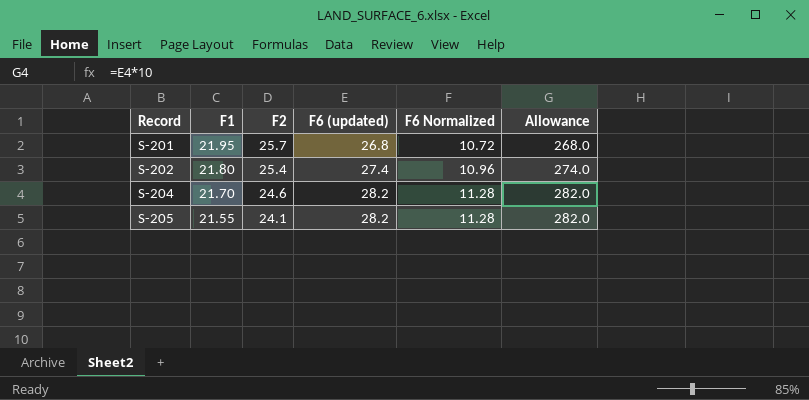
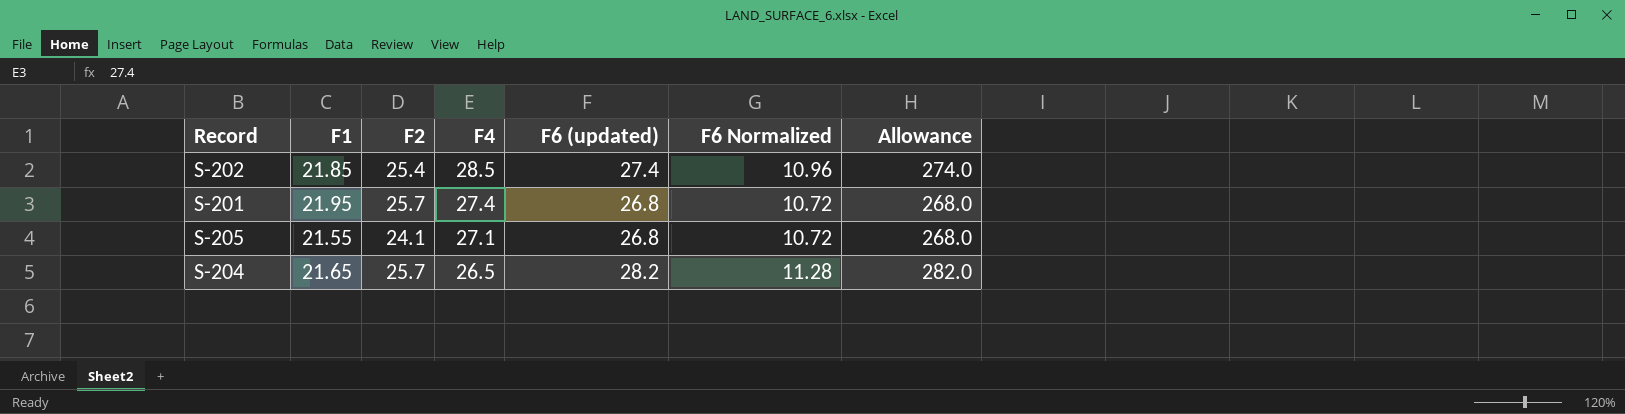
row order: Record ascending -> F4 descending
column F4 | position: none -> 4
S-202 | F1: 21.80 -> 21.85
S-205 | F6 (updated): 28.2 -> 26.8
S-205 | F6 Normalized: 11.28 -> 10.72
S-205 | Allowance: 282.0 -> 268.0
S-204 | F1: 21.70 -> 21.65
S-204 | F2: 24.6 -> 25.7

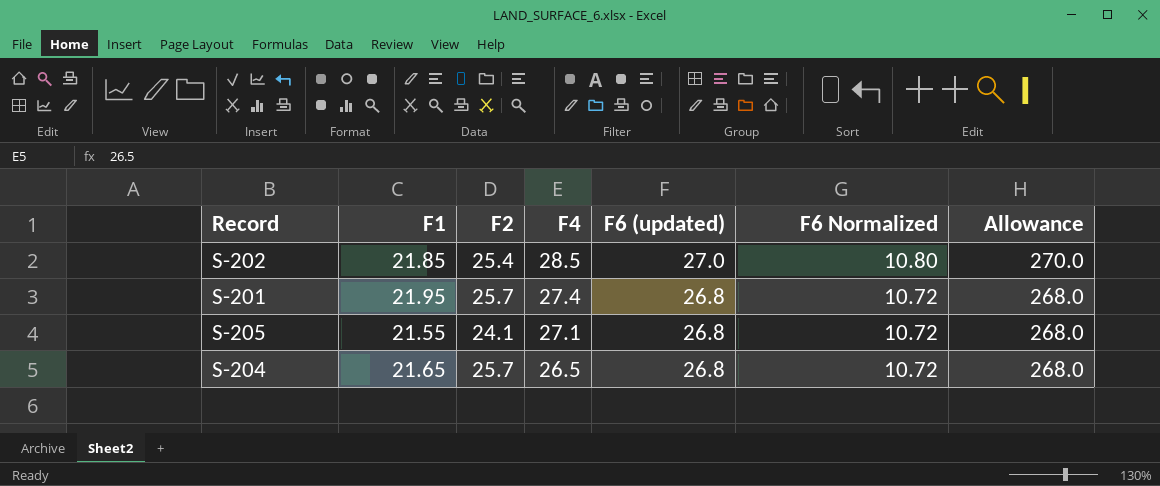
S-202 | F6 (updated): 27.4 -> 27.0
S-202 | F6 Normalized: 10.96 -> 10.80
S-202 | Allowance: 274.0 -> 270.0
S-204 | F6 (updated): 28.2 -> 26.8
S-204 | F6 Normalized: 11.28 -> 10.72
S-204 | Allowance: 282.0 -> 268.0

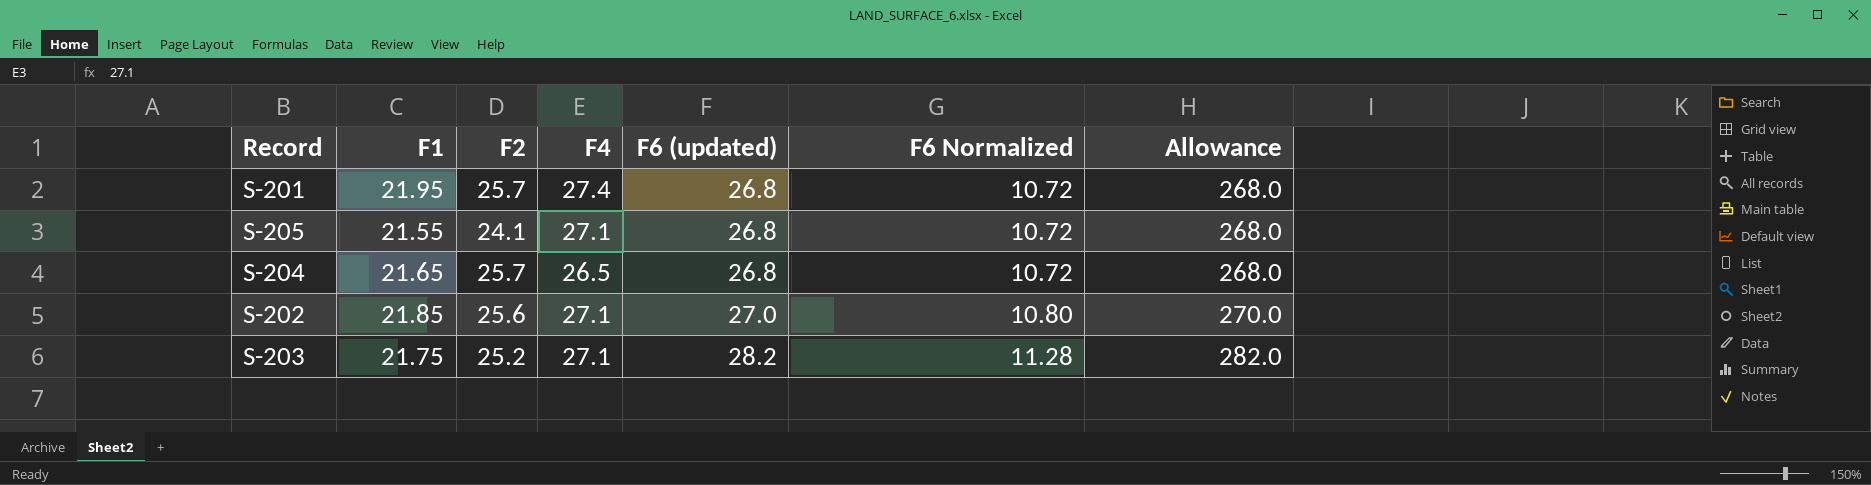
row order: F4 descending -> F6 (updated) ascending
S-202 | F2: 25.4 -> 25.6
S-202 | F4: 28.5 -> 27.1
row S-203: none -> 21.75 | 25.2 | 27.1 | 28.2 | 11.28 | 282.0

